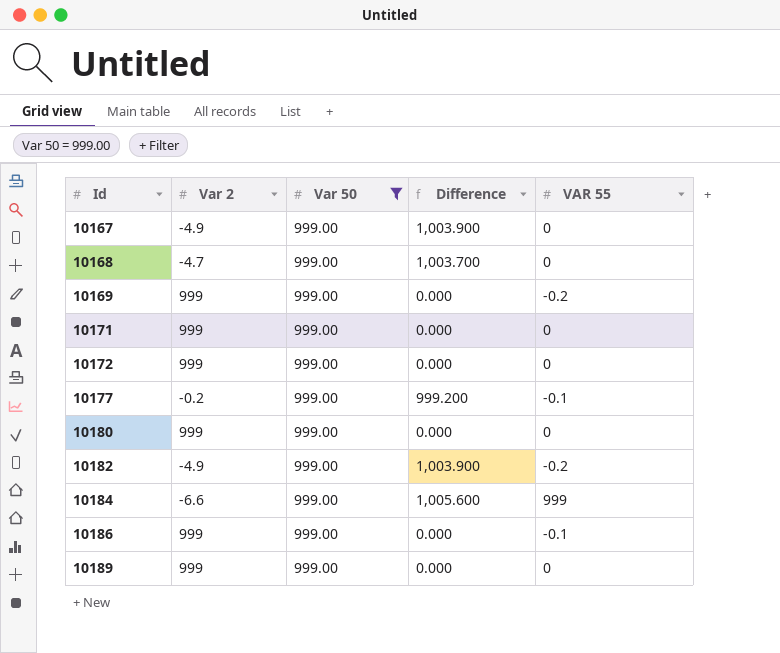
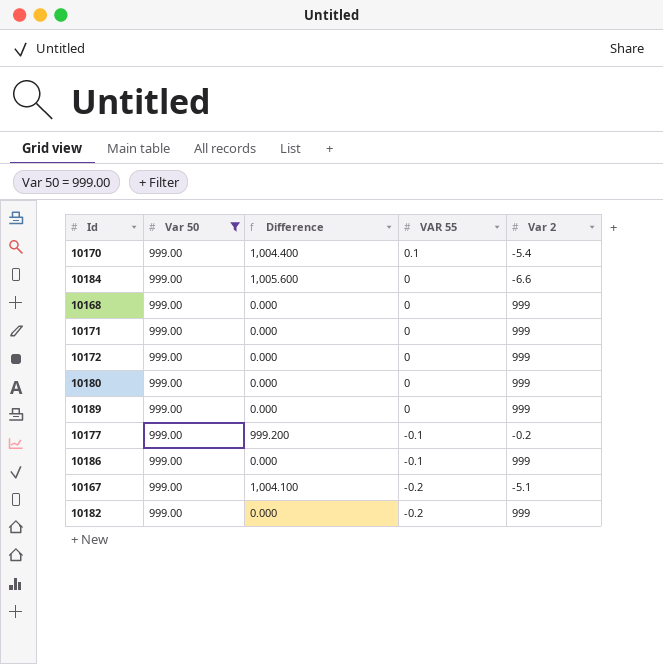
row order: Id ascending -> VAR 55 descending
column Var 2 | position: 2 -> 5
row 10169: 999 | 999.00 | 0.000 | -0.2 -> none
row 10170: none -> 999.00 | 1,004.400 | 0.1 | -5.4
10184 | VAR 55: 999 -> 0
10168 | Difference: 1,003.700 -> 0.000
10168 | Var 2: -4.7 -> 999
10167 | Difference: 1,003.900 -> 1,004.100
10167 | VAR 55: 0 -> -0.2
10167 | Var 2: -4.9 -> -5.1
10182 | Difference: 1,003.900 -> 0.000
10182 | Var 2: -4.9 -> 999

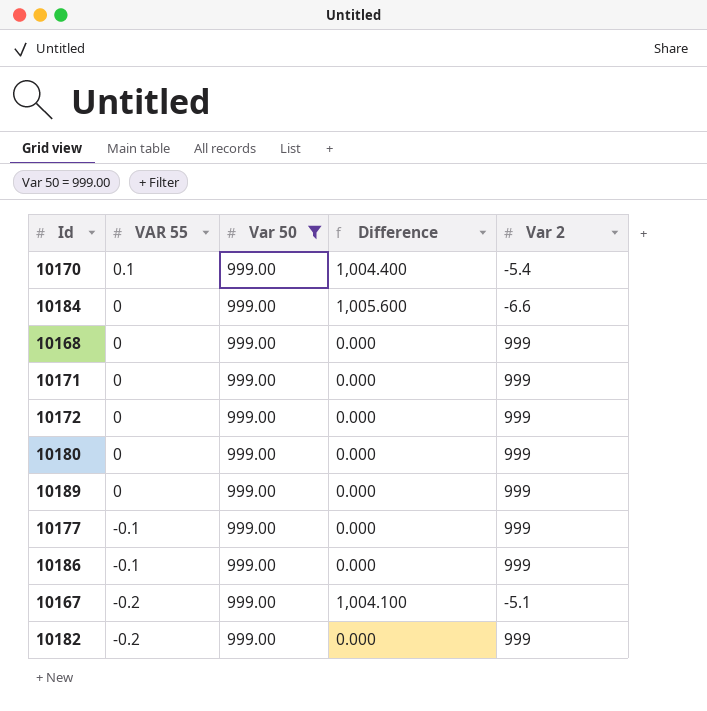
column VAR 55 | position: 4 -> 2
10177 | Difference: 999.200 -> 0.000
10177 | Var 2: -0.2 -> 999

